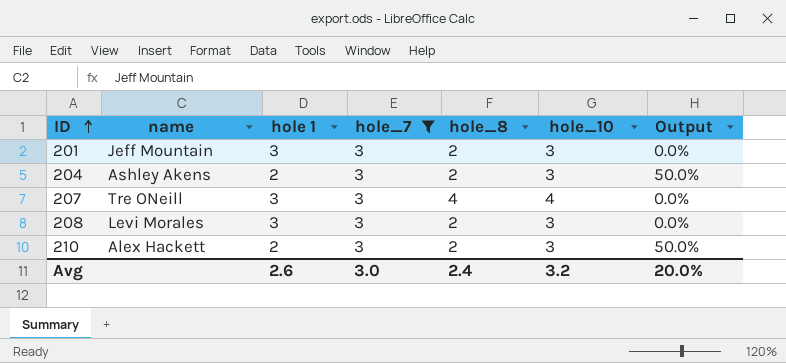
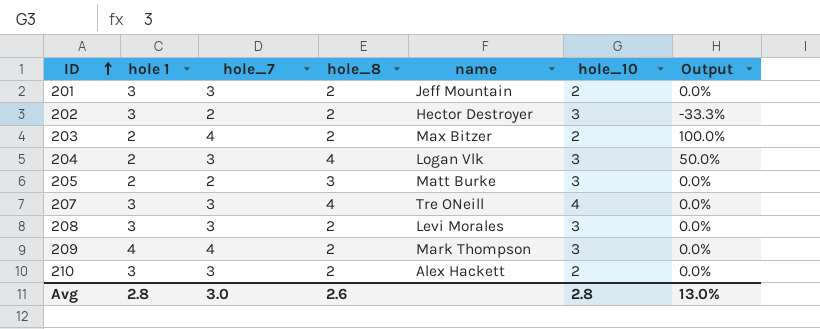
filter: hole_7 = 3 -> none
column name | position: 2 -> 5
201 | hole_10: 3 -> 2
204 | hole_8: 2 -> 4
204 | name: Ashley Akens -> Logan Vlk
210 | hole 1: 2 -> 3
210 | hole_10: 3 -> 2
210 | Output: 50.0% -> 0.0%
Avg | hole 1: 2.6 -> 2.8
Avg | hole_8: 2.4 -> 2.6
Avg | hole_10: 3.2 -> 2.8
Avg | Output: 20.0% -> 13.0%

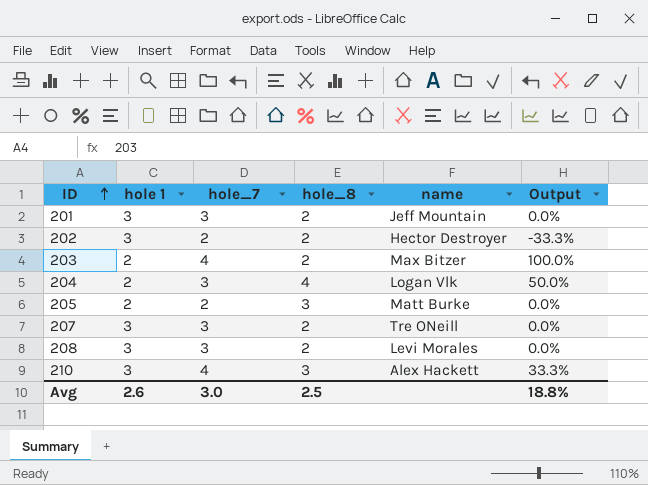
column hole_10 | position: 6 -> none
row 209: 4 | 4 | 2 | Mark Thompson | 3 | 0.0% -> none
207 | hole_8: 4 -> 2
210 | hole_7: 3 -> 4
210 | hole_8: 2 -> 3
210 | Output: 0.0% -> 33.3%
Avg | hole 1: 2.8 -> 2.6
Avg | hole_8: 2.6 -> 2.5
Avg | Output: 13.0% -> 18.8%

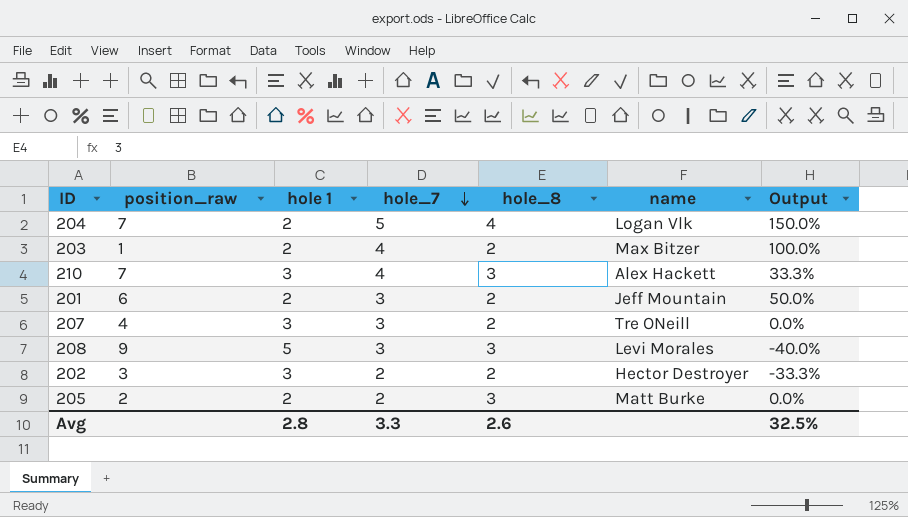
row order: ID ascending -> hole_7 descending
column position_raw | position: none -> 2
204 | hole_7: 3 -> 5
204 | Output: 50.0% -> 150.0%
201 | hole 1: 3 -> 2
201 | Output: 0.0% -> 50.0%
208 | hole 1: 3 -> 5
208 | hole_8: 2 -> 3
208 | Output: 0.0% -> -40.0%
Avg | hole 1: 2.6 -> 2.8
Avg | hole_7: 3.0 -> 3.3
Avg | hole_8: 2.5 -> 2.6
Avg | Output: 18.8% -> 32.5%

